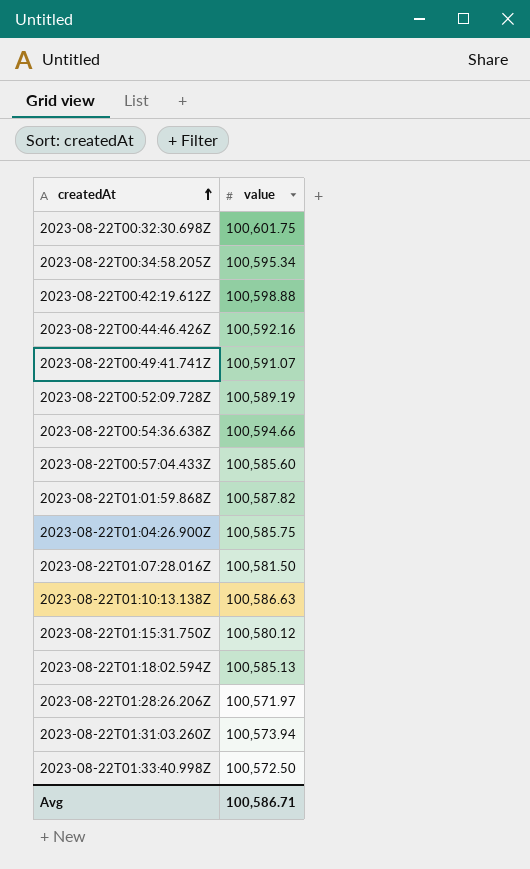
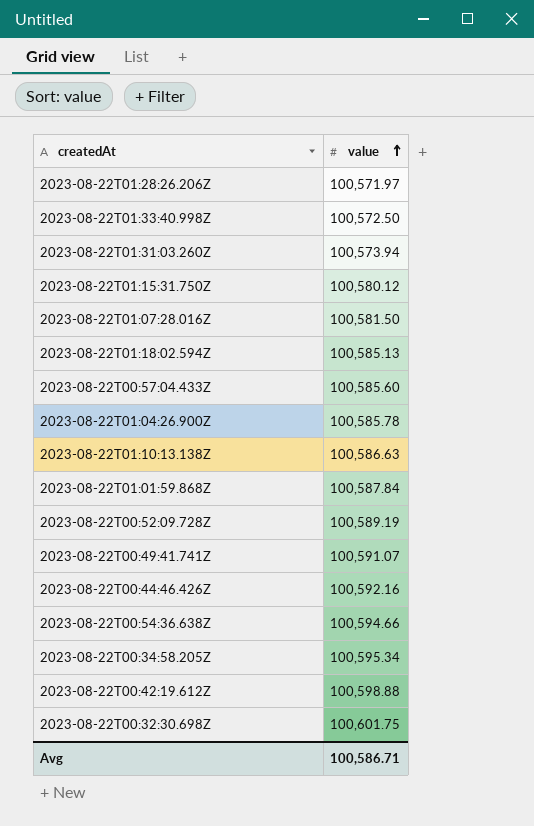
row order: createdAt ascending -> value ascending
2023-08-22T01:04:26.900Z | value: 100,585.75 -> 100,585.78
2023-08-22T01:01:59.868Z | value: 100,587.82 -> 100,587.84

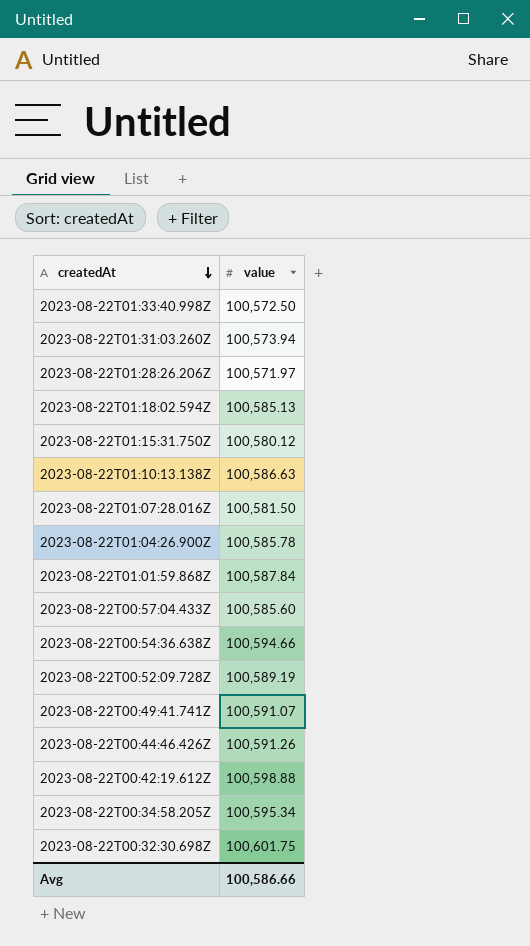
row order: value ascending -> createdAt descending
2023-08-22T00:44:46.426Z | value: 100,592.16 -> 100,591.26
Avg | value: 100,586.71 -> 100,586.66

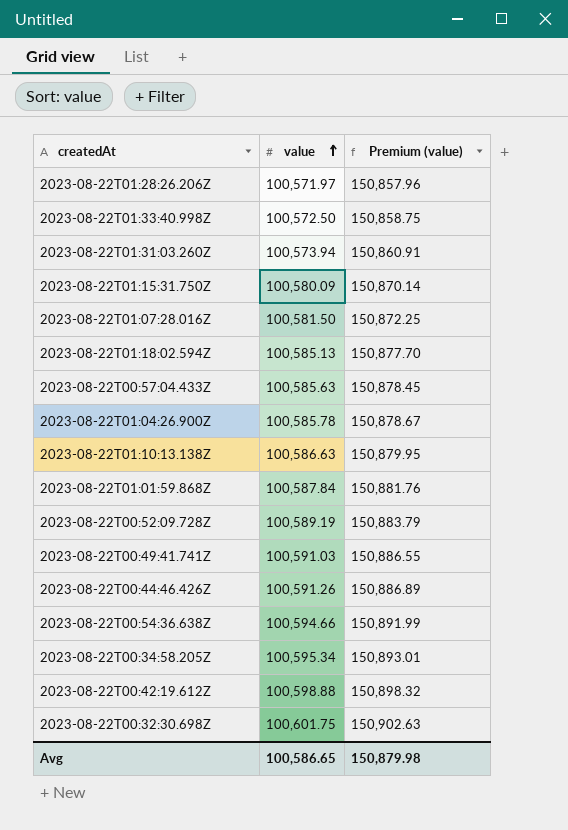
row order: createdAt descending -> value ascending
column Premium (value) | formula: none -> [value] * 1.5
2023-08-22T01:15:31.750Z | value: 100,580.12 -> 100,580.09
2023-08-22T00:57:04.433Z | value: 100,585.60 -> 100,585.63
2023-08-22T00:49:41.741Z | value: 100,591.07 -> 100,591.03
Avg | value: 100,586.66 -> 100,586.65

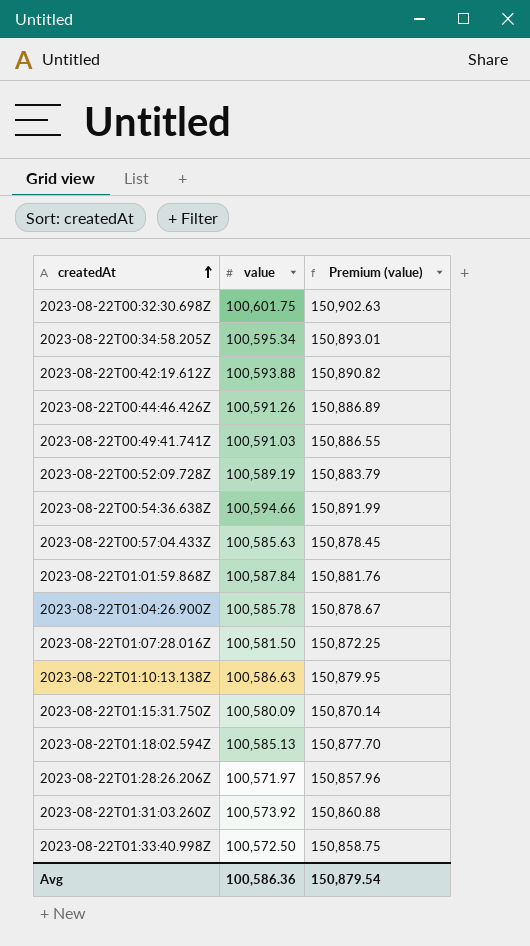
row order: value ascending -> createdAt ascending
2023-08-22T00:42:19.612Z | value: 100,598.88 -> 100,593.88
2023-08-22T00:42:19.612Z | Premium (value): 150,898.32 -> 150,890.82
2023-08-22T01:31:03.260Z | value: 100,573.94 -> 100,573.92
2023-08-22T01:31:03.260Z | Premium (value): 150,860.91 -> 150,860.88
Avg | value: 100,586.65 -> 100,586.36
Avg | Premium (value): 150,879.98 -> 150,879.54

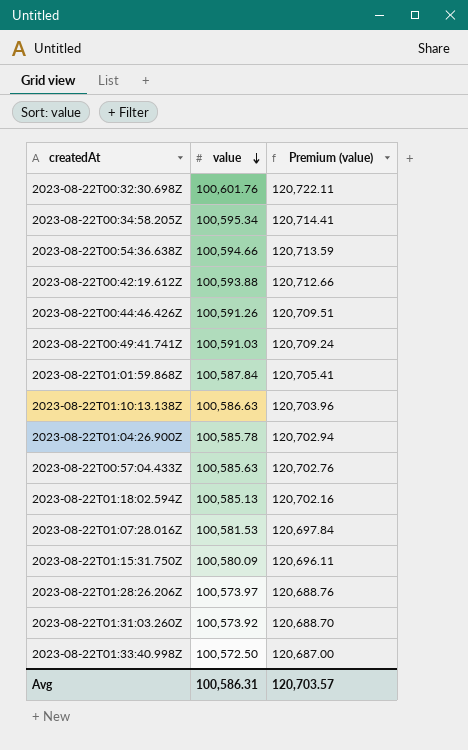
row order: createdAt ascending -> value descending
column Premium (value) | formula: [value] * 1.5 -> [value] * 1.2
row 2023-08-22T00:52:09.728Z: 100,589.19 | 150,883.79 -> none
2023-08-22T00:32:30.698Z | value: 100,601.75 -> 100,601.76
2023-08-22T01:07:28.016Z | value: 100,581.50 -> 100,581.53
2023-08-22T01:28:26.206Z | value: 100,571.97 -> 100,573.97
Avg | value: 100,586.36 -> 100,586.31
Avg | Premium (value): 150,879.54 -> 120,703.57

